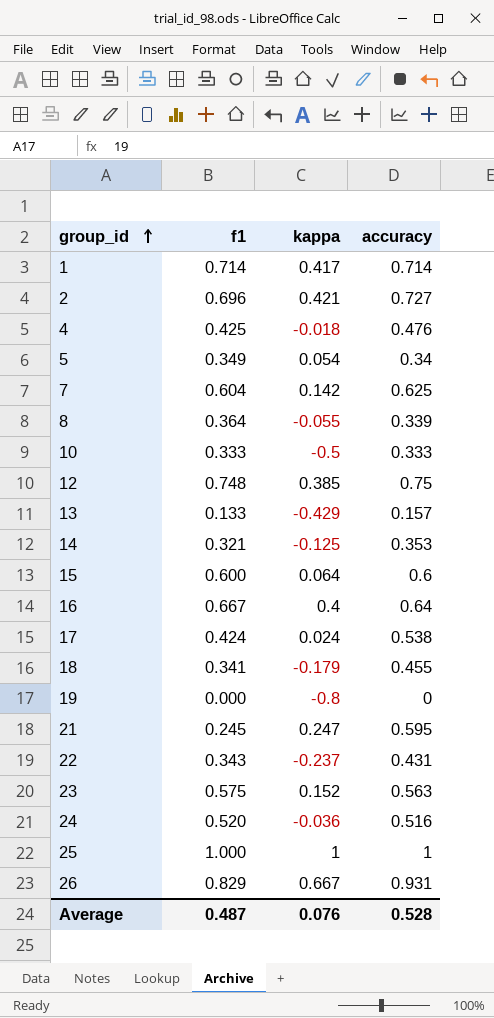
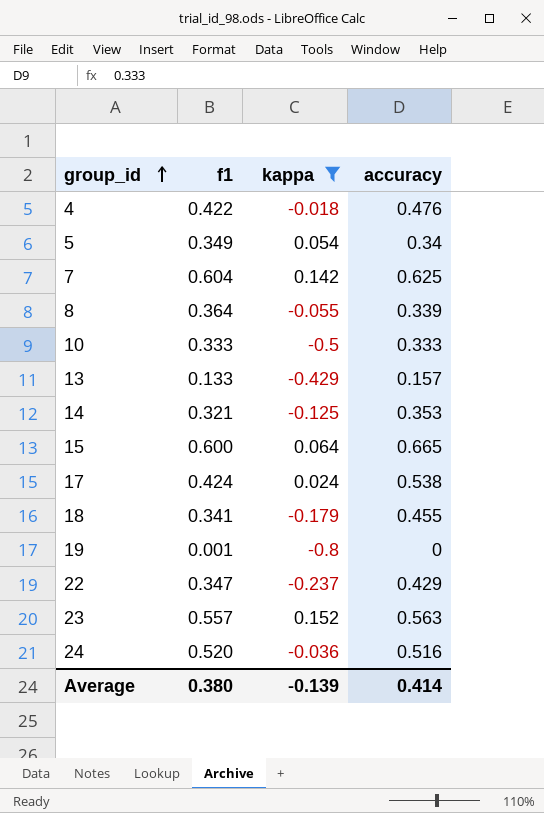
filter: none -> kappa <= 0.152
4 | f1: 0.425 -> 0.422
15 | accuracy: 0.6 -> 0.665
19 | f1: 0.000 -> 0.001
22 | f1: 0.343 -> 0.347
22 | accuracy: 0.431 -> 0.429
23 | f1: 0.575 -> 0.557
Average | f1: 0.487 -> 0.380
Average | kappa: 0.076 -> -0.139
Average | accuracy: 0.528 -> 0.414

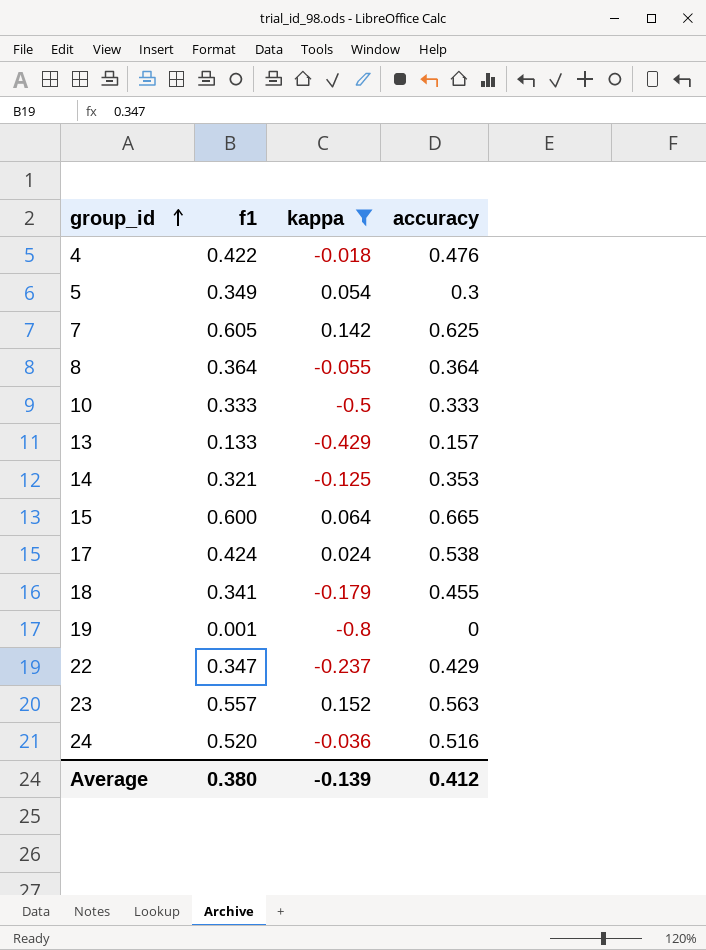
5 | accuracy: 0.34 -> 0.3
7 | f1: 0.604 -> 0.605
8 | accuracy: 0.339 -> 0.364
Average | accuracy: 0.414 -> 0.412

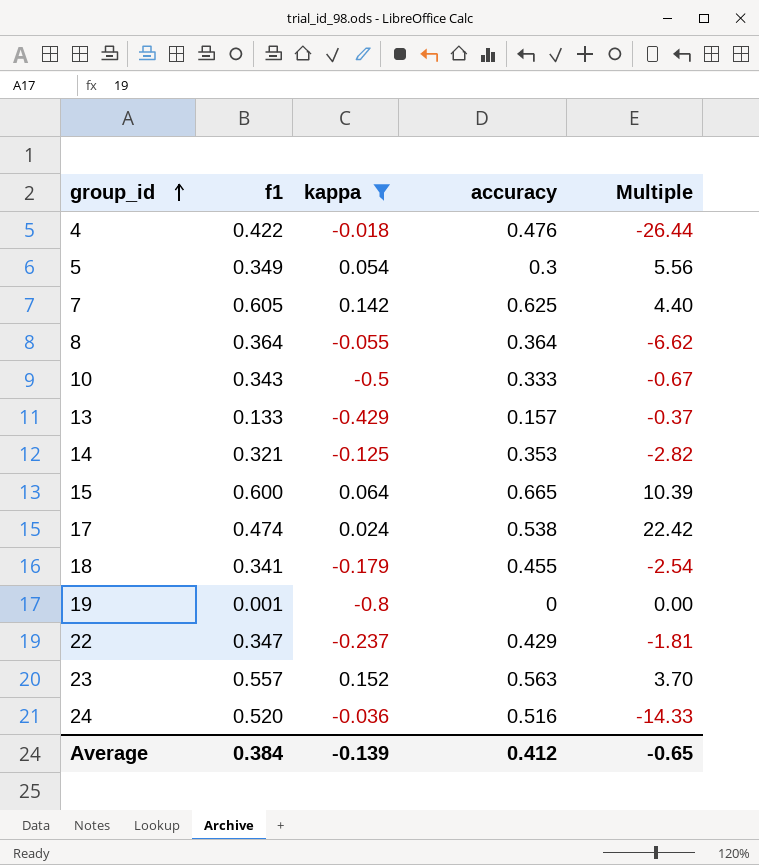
column Multiple | formula: none -> [accuracy] / [kappa]
10 | f1: 0.333 -> 0.343
17 | f1: 0.424 -> 0.474
Average | f1: 0.380 -> 0.384

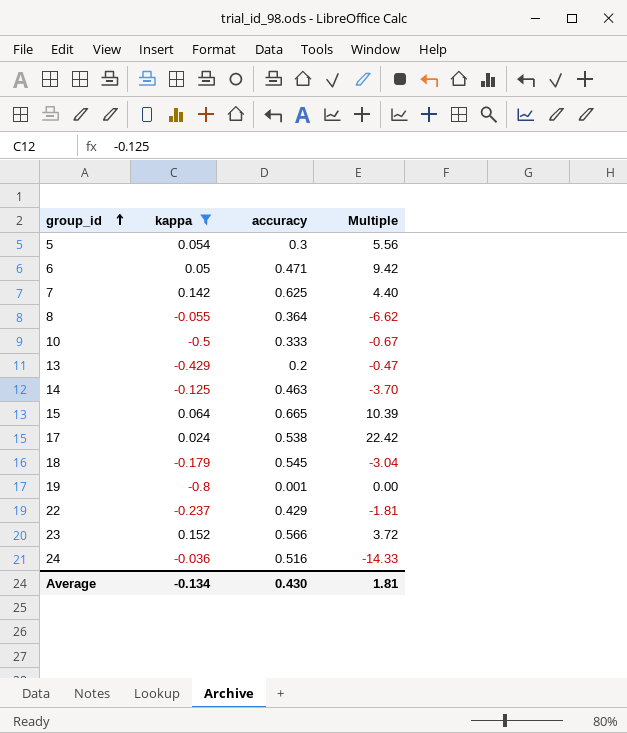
column f1 | position: 2 -> none
row 4: 0.422 | -0.018 | 0.476 | -26.44 -> none
row 6: none -> 0.05 | 0.471 | 9.42
13 | accuracy: 0.157 -> 0.2
13 | Multiple: -0.37 -> -0.47
14 | accuracy: 0.353 -> 0.463
14 | Multiple: -2.82 -> -3.70
18 | accuracy: 0.455 -> 0.545
18 | Multiple: -2.54 -> -3.04
19 | accuracy: 0 -> 0.001
23 | accuracy: 0.563 -> 0.566
23 | Multiple: 3.70 -> 3.72
Average | kappa: -0.139 -> -0.134
Average | accuracy: 0.412 -> 0.430
Average | Multiple: -0.65 -> 1.81

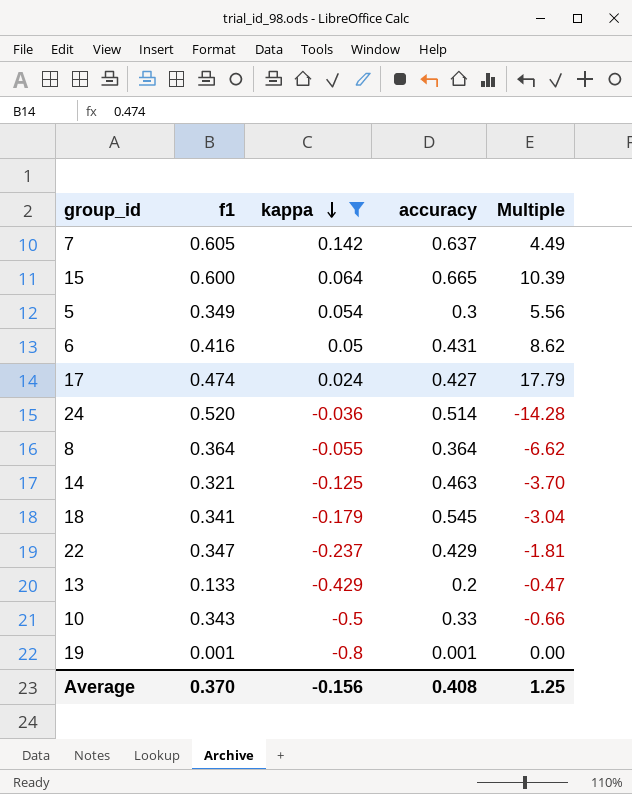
row order: group_id ascending -> kappa descending
column f1 | position: none -> 2
row 23: 0.152 | 0.566 | 3.72 -> none
7 | accuracy: 0.625 -> 0.637
7 | Multiple: 4.40 -> 4.49
6 | accuracy: 0.471 -> 0.431
6 | Multiple: 9.42 -> 8.62
17 | accuracy: 0.538 -> 0.427
17 | Multiple: 22.42 -> 17.79
24 | accuracy: 0.516 -> 0.514
24 | Multiple: -14.33 -> -14.28
10 | accuracy: 0.333 -> 0.33
10 | Multiple: -0.67 -> -0.66
Average | kappa: -0.134 -> -0.156
Average | accuracy: 0.430 -> 0.408
Average | Multiple: 1.81 -> 1.25

